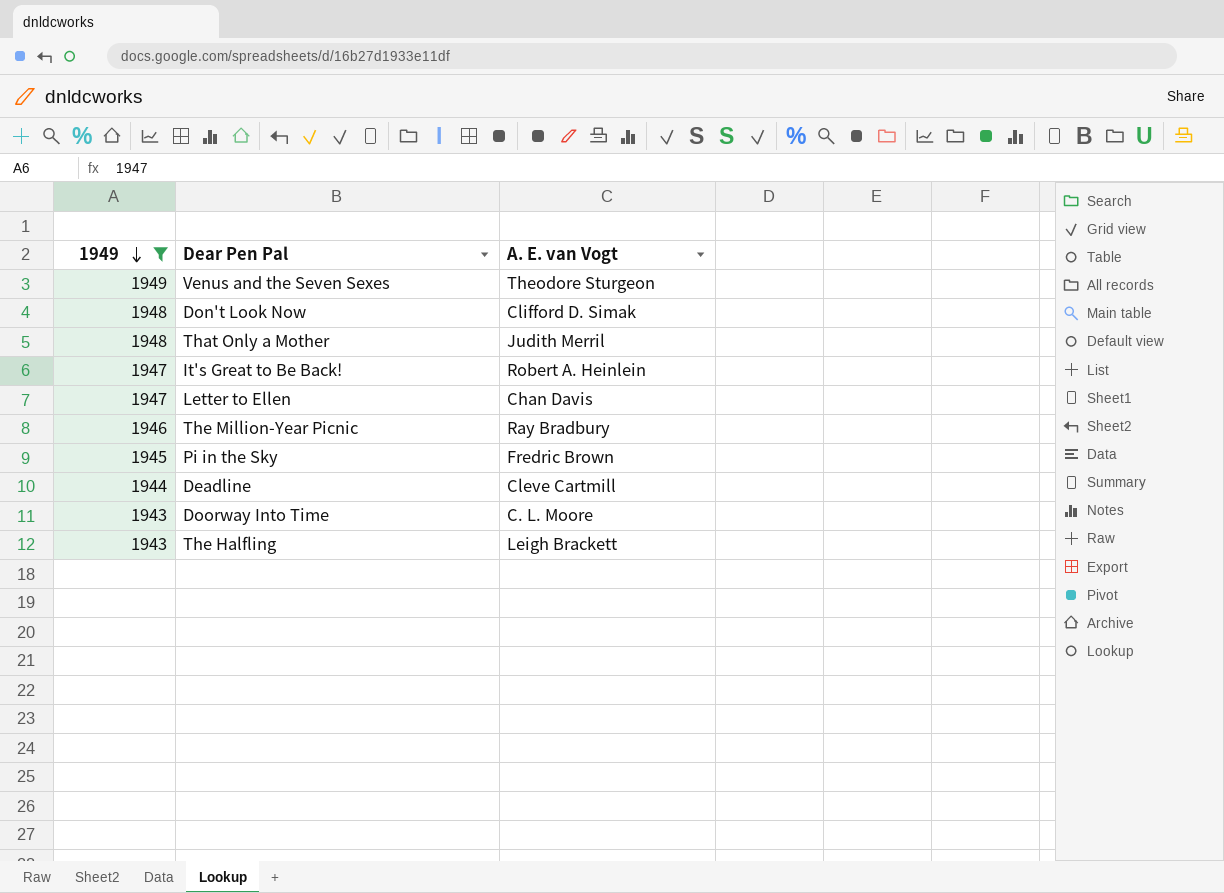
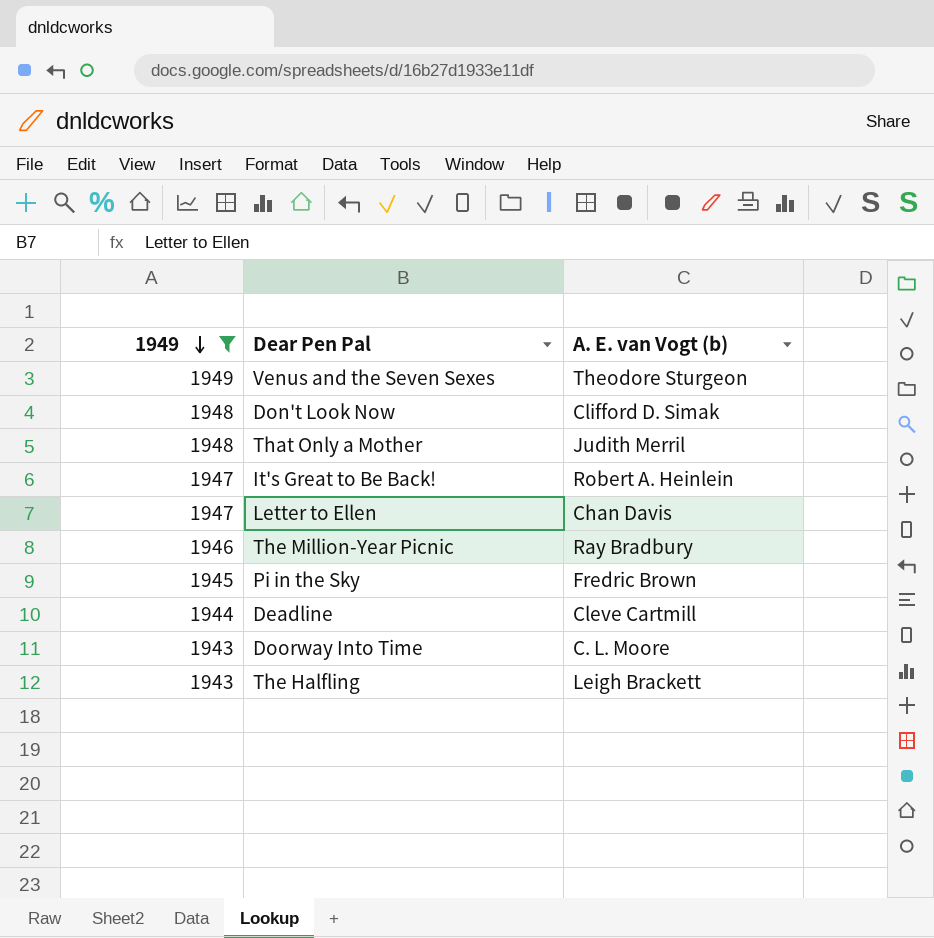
column name: A. E. van Vogt -> A. E. van Vogt (b)

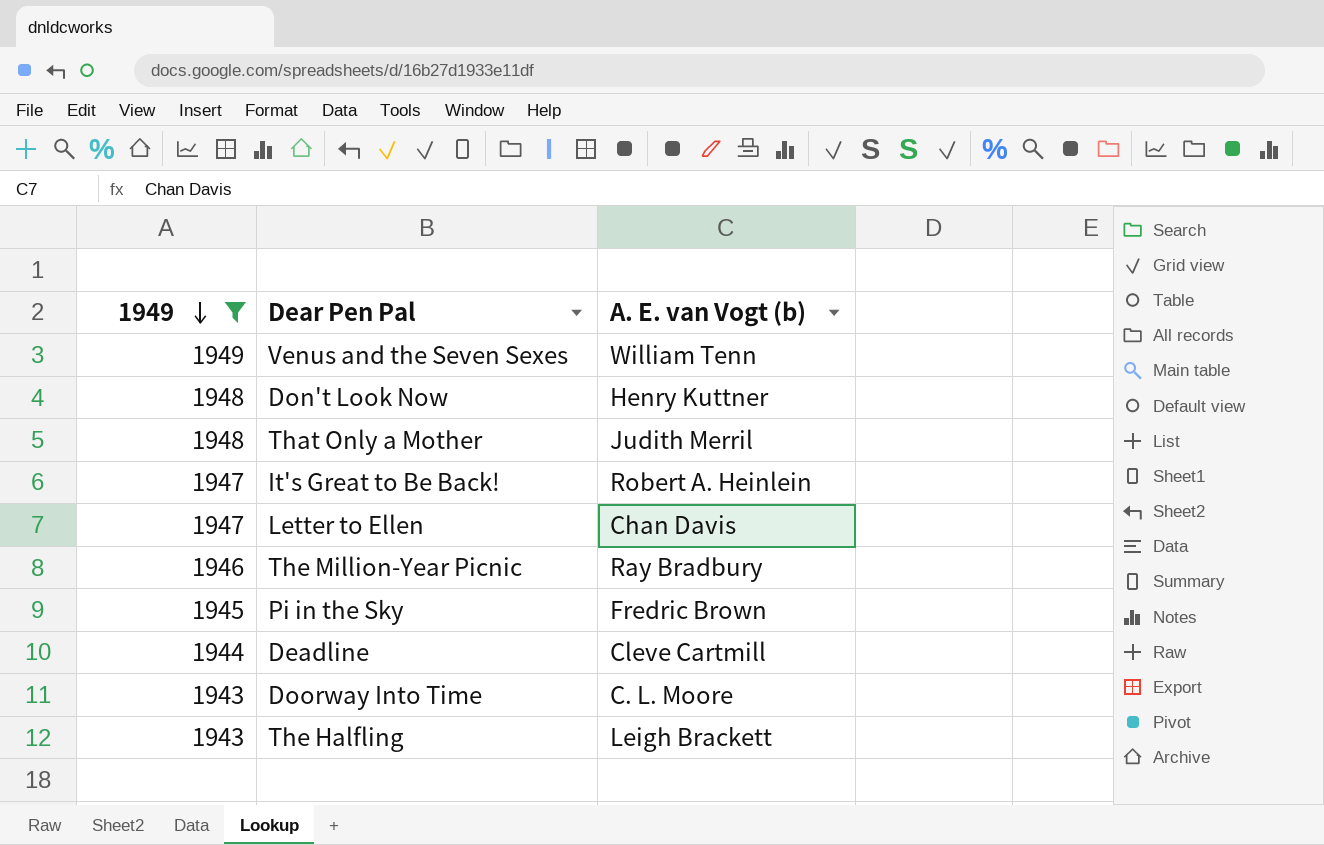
Venus and the Seven Sexes | A. E. van Vogt (b): Theodore Sturgeon -> William Tenn
Don't Look Now | A. E. van Vogt (b): Clifford D. Simak -> Henry Kuttner

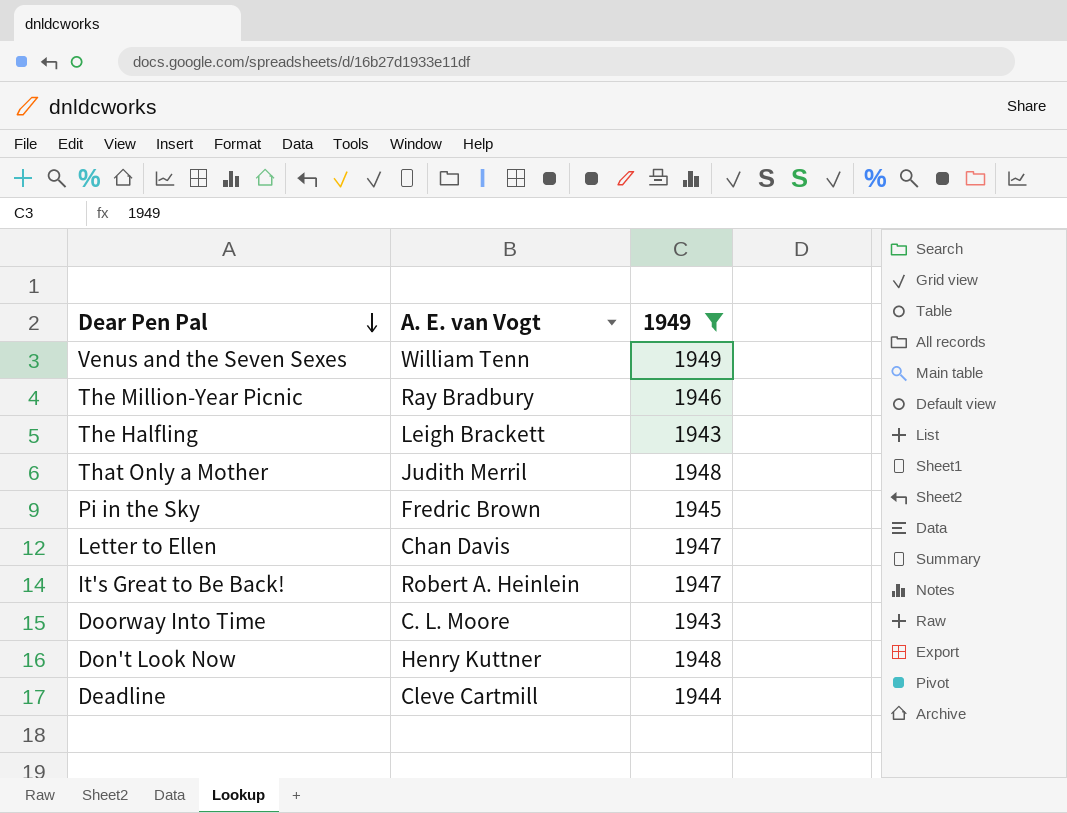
row order: 1949 descending -> Dear Pen Pal descending
column name: A. E. van Vogt (b) -> A. E. van Vogt
column 1949 | position: 1 -> 3

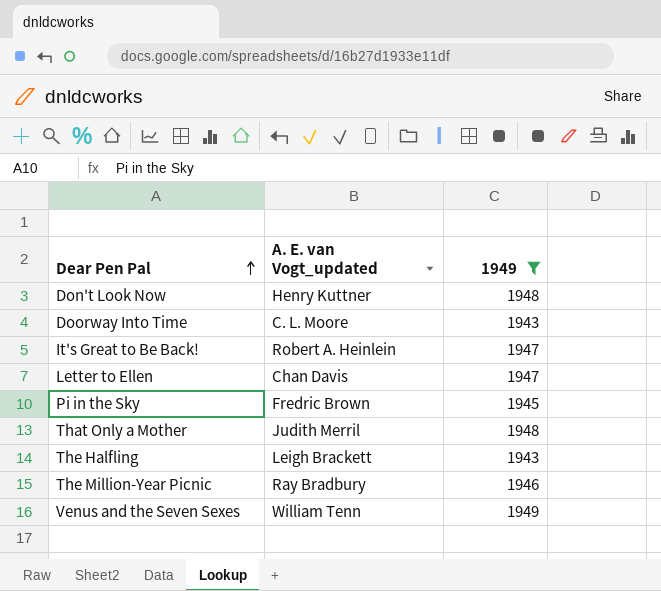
row order: Dear Pen Pal descending -> Dear Pen Pal ascending
column name: A. E. van Vogt -> A. E. van Vogt_updated
row Deadline: Cleve Cartmill | 1944 -> none

